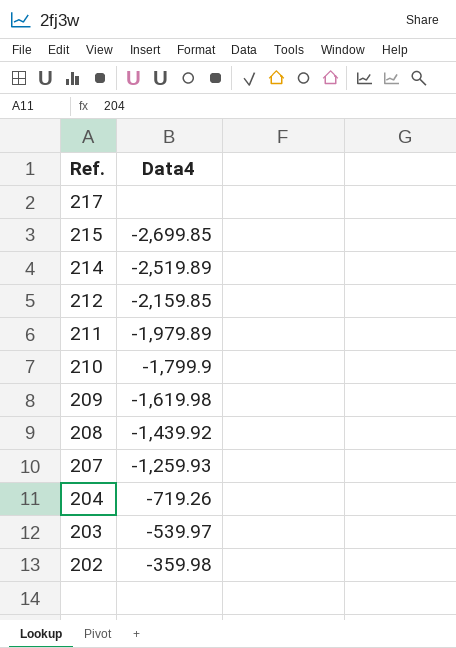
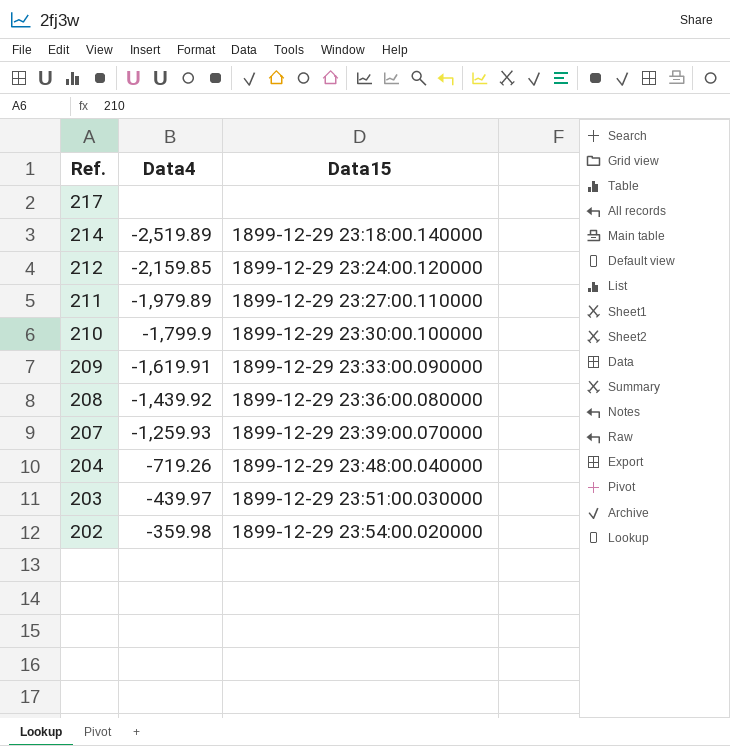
column Data15 | position: none -> 3
row 215: -2,699.85 -> none
209 | Data4: -1,619.98 -> -1,619.91
203 | Data4: -539.97 -> -439.97

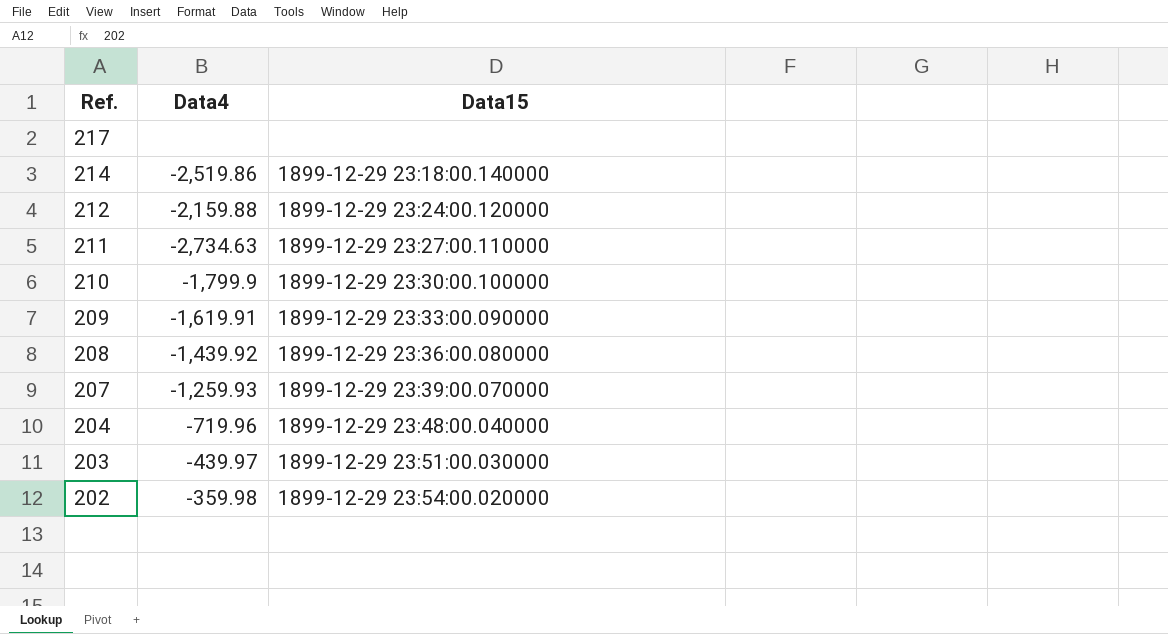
214 | Data4: -2,519.89 -> -2,519.86
212 | Data4: -2,159.85 -> -2,159.88
211 | Data4: -1,979.89 -> -2,734.63
204 | Data4: -719.26 -> -719.96

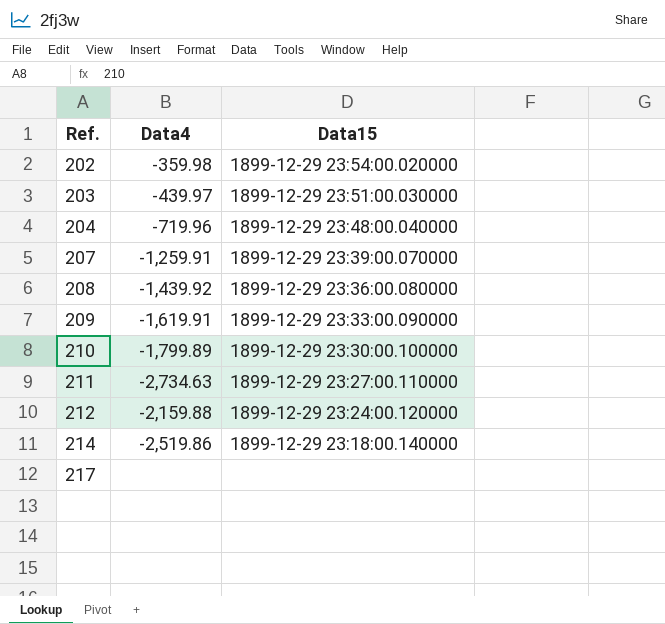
row order: Ref. descending -> Ref. ascending
207 | Data4: -1,259.93 -> -1,259.91
210 | Data4: -1,799.9 -> -1,799.89

